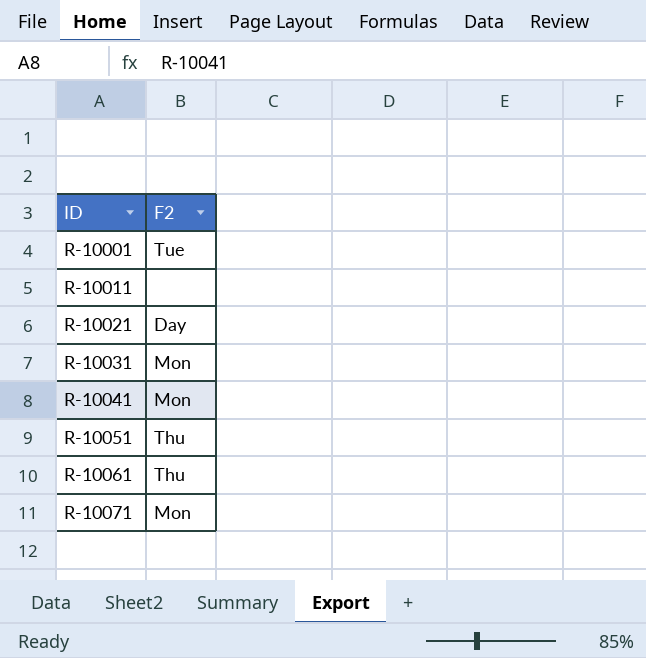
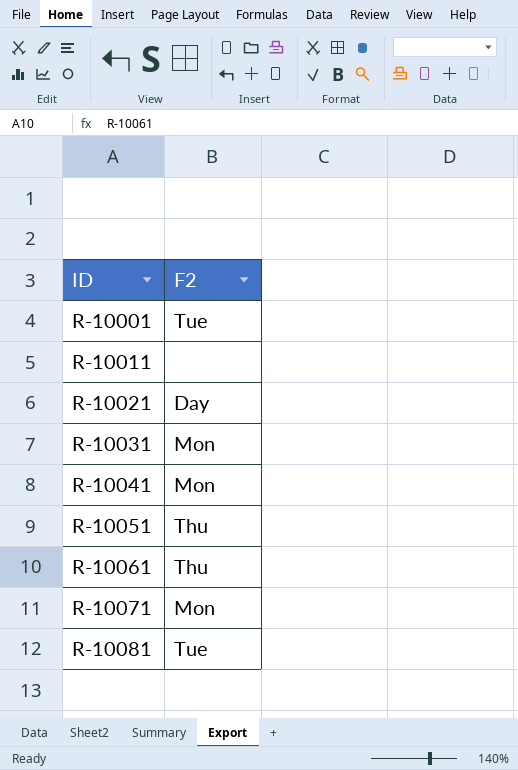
row R-10081: none -> Tue

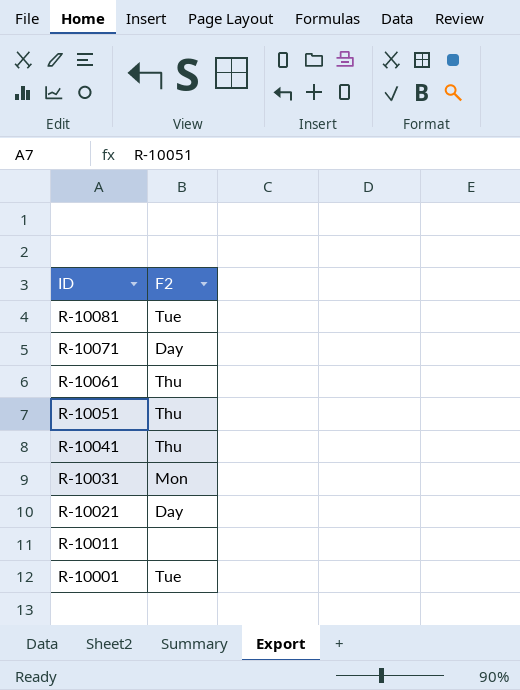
row order: ID ascending -> ID descending
R-10071 | F2: Mon -> Day
R-10041 | F2: Mon -> Thu

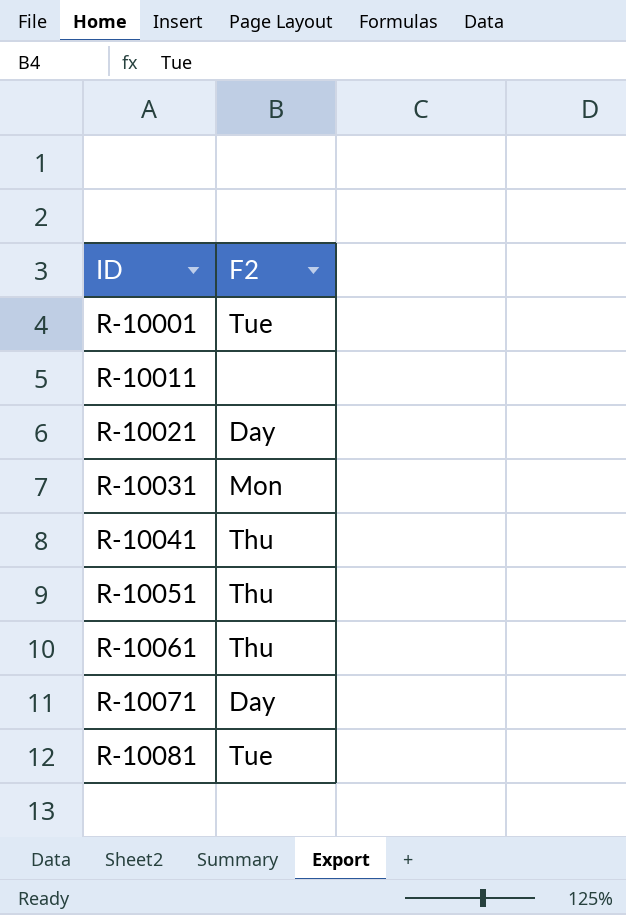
row order: ID descending -> ID ascending

